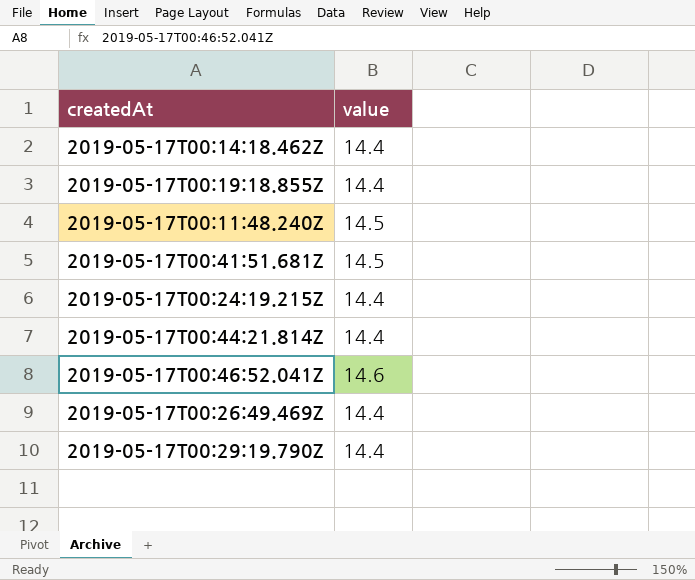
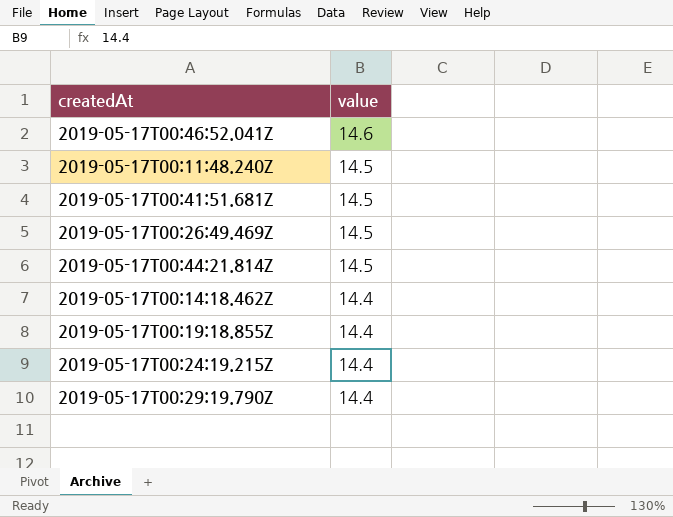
row order: none -> value descending
2019-05-17T00:26:49.469Z | value: 14.4 -> 14.5
2019-05-17T00:44:21.814Z | value: 14.4 -> 14.5

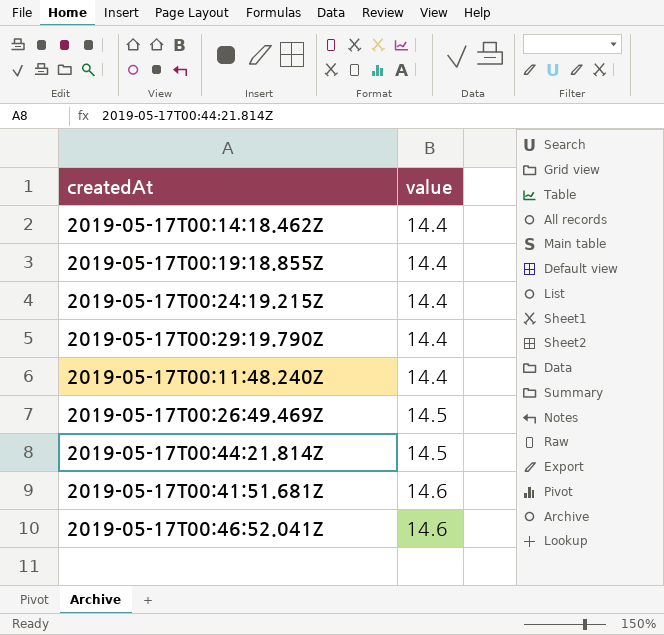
row order: value descending -> value ascending
2019-05-17T00:11:48.240Z | value: 14.5 -> 14.4
2019-05-17T00:41:51.681Z | value: 14.5 -> 14.6

